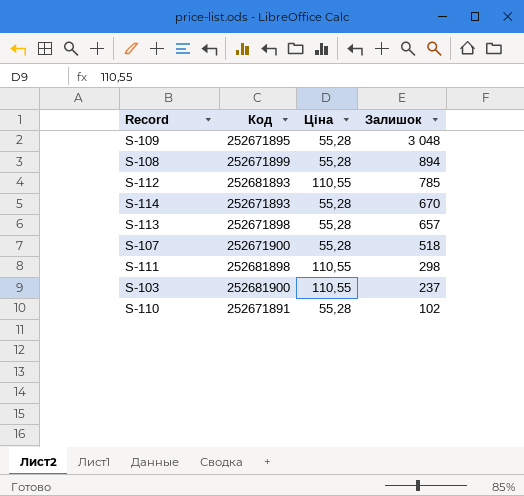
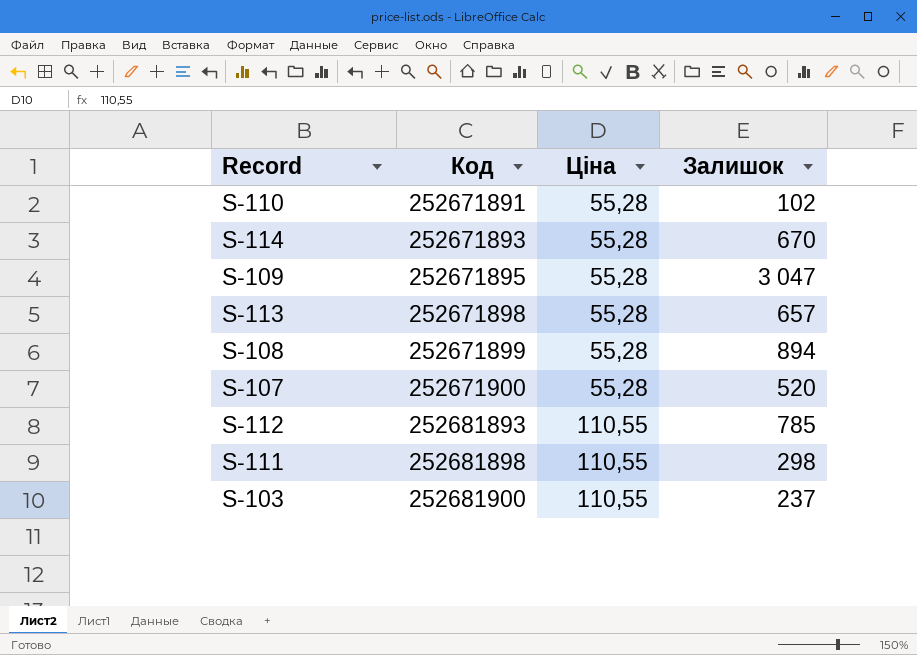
row order: Залишок descending -> Код ascending
S-109 | Залишок: 3 048 -> 3 047
S-107 | Залишок: 518 -> 520

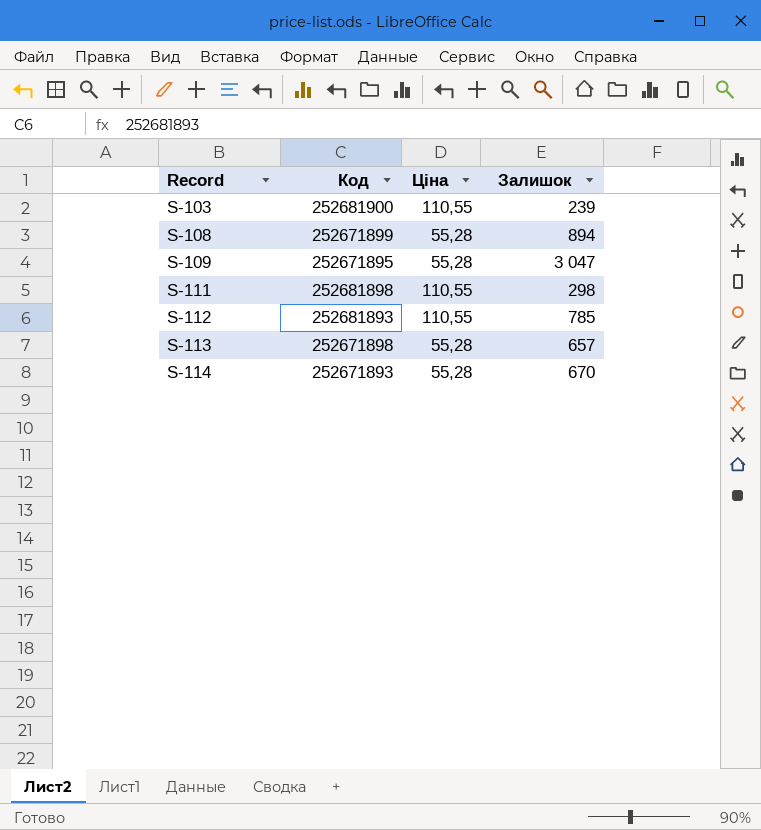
row order: Код ascending -> Record ascending
row S-110: 252671891 | 55,28 | 102 -> none
row S-107: 252671900 | 55,28 | 520 -> none
S-103 | Залишок: 237 -> 239

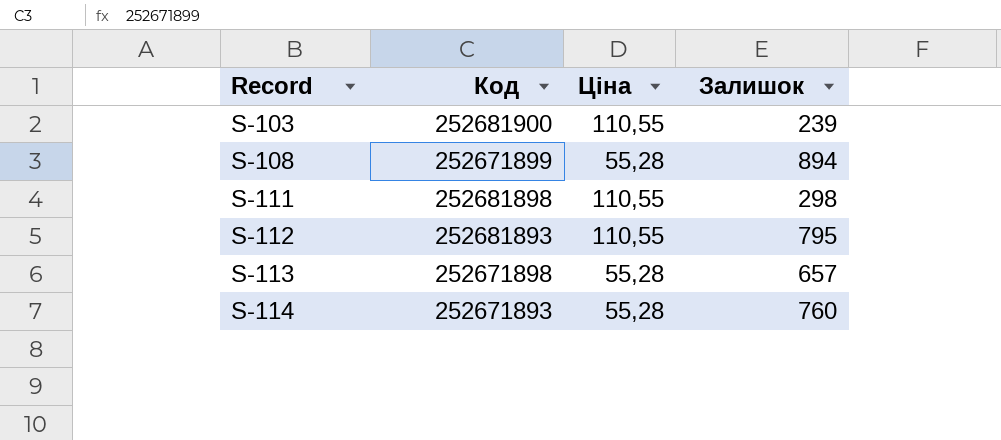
row S-109: 252671895 | 55,28 | 3 047 -> none
S-112 | Залишок: 785 -> 795
S-114 | Залишок: 670 -> 760

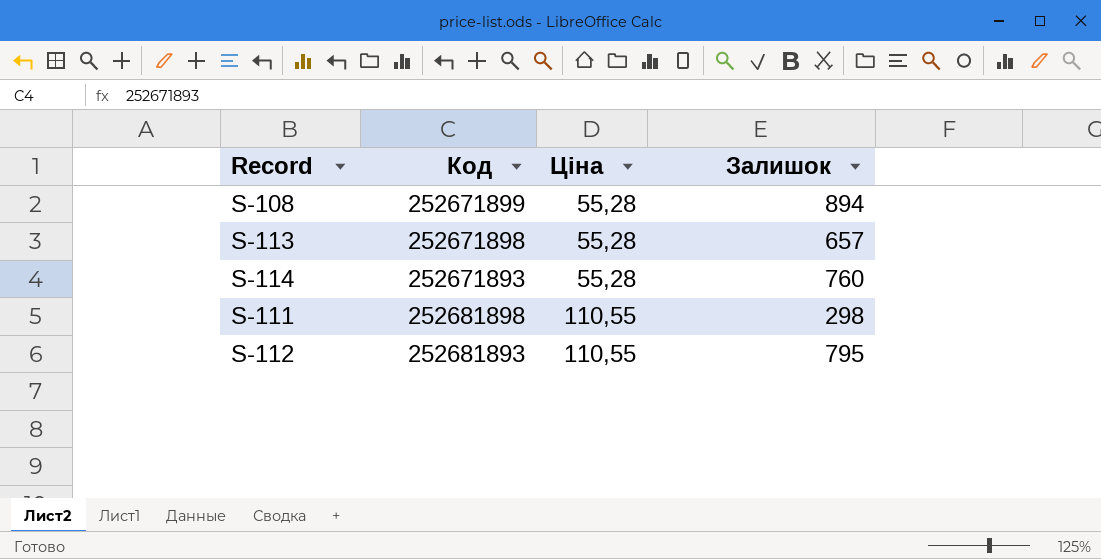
row order: Record ascending -> Ціна ascending
row S-103: 252681900 | 110,55 | 239 -> none

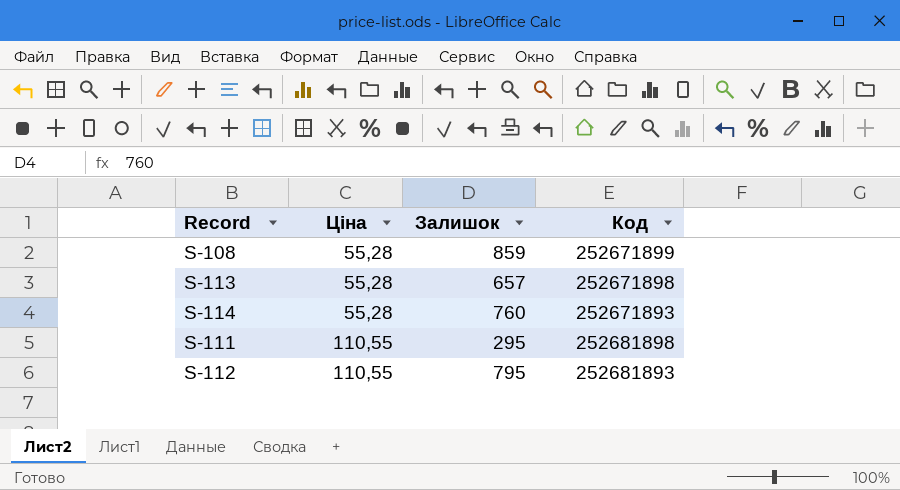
column Код | position: 2 -> 4
S-108 | Залишок: 894 -> 859
S-111 | Залишок: 298 -> 295

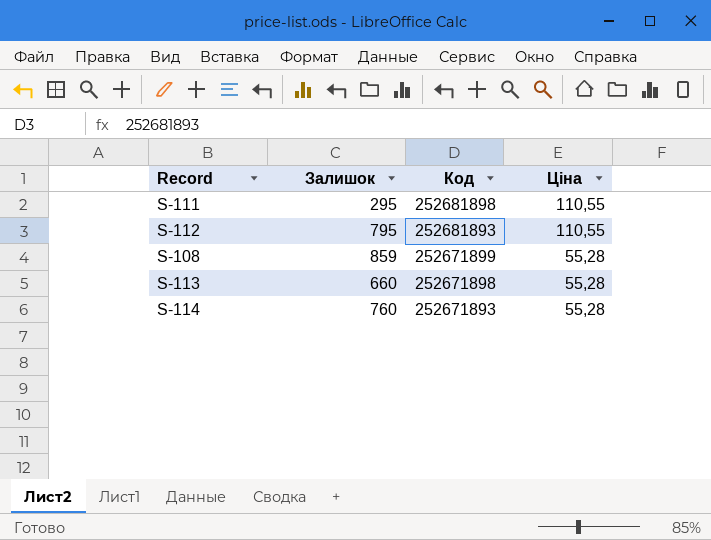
row order: Ціна ascending -> Код descending
column Ціна | position: 2 -> 4
S-113 | Залишок: 657 -> 660

